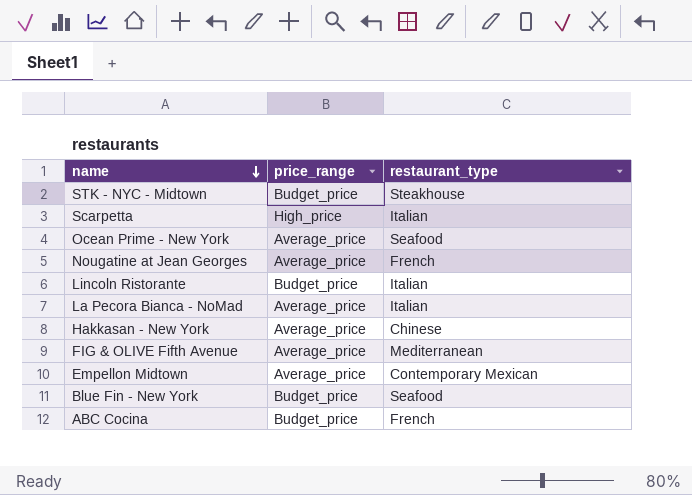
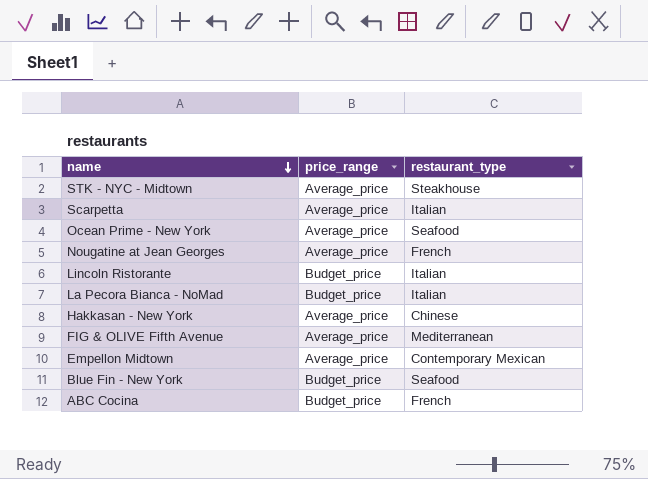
STK - NYC - Midtown | price_range: Budget_price -> Average_price
Scarpetta | price_range: High_price -> Average_price
La Pecora Bianca - NoMad | price_range: Average_price -> Budget_price

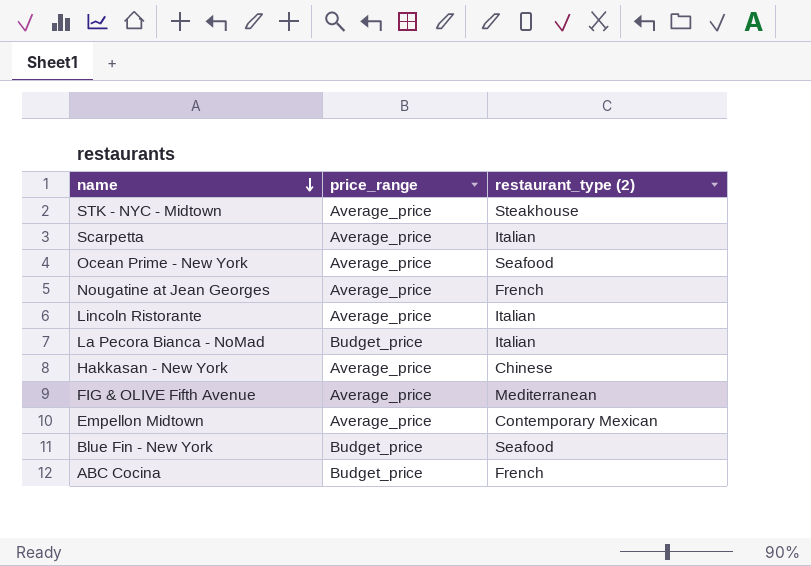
column name: restaurant_type -> restaurant_type (2)
Lincoln Ristorante | price_range: Budget_price -> Average_price

